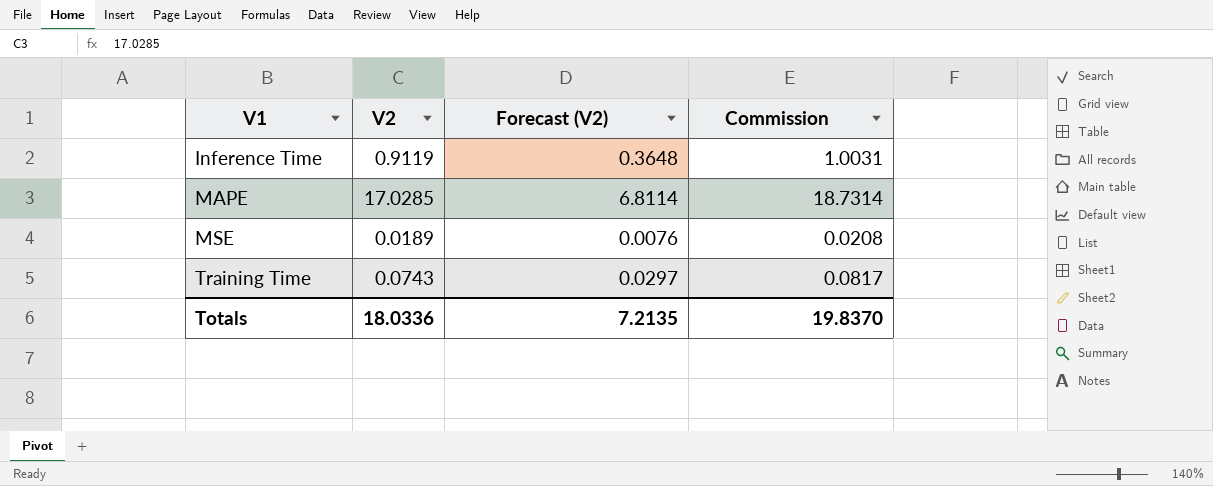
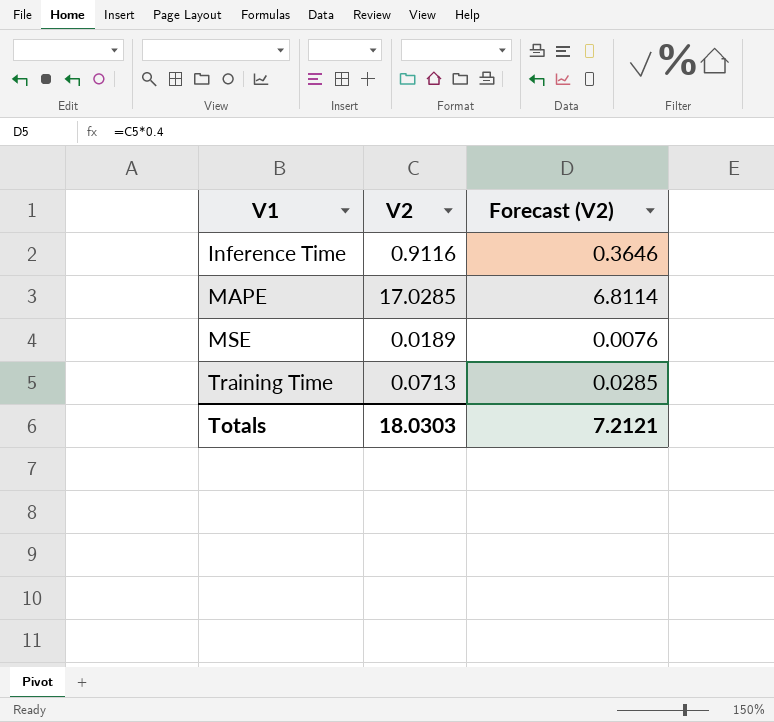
column Commission | formula: [V2] * 1.1 -> none
Inference Time | V2: 0.9119 -> 0.9116
Inference Time | Forecast (V2): 0.3648 -> 0.3646
Training Time | V2: 0.0743 -> 0.0713
Training Time | Forecast (V2): 0.0297 -> 0.0285
Totals | V2: 18.0336 -> 18.0303
Totals | Forecast (V2): 7.2135 -> 7.2121

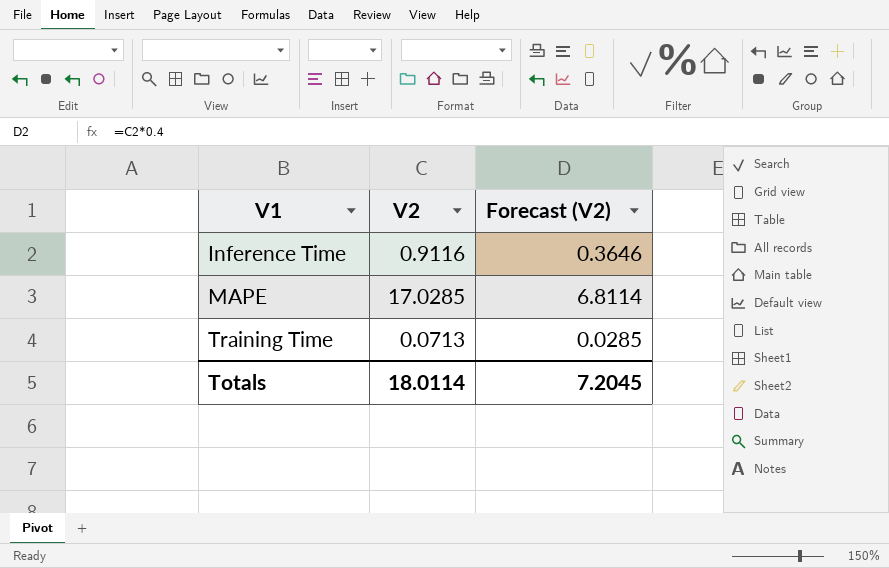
row MSE: 0.0189 | 0.0076 -> none
Totals | V2: 18.0303 -> 18.0114
Totals | Forecast (V2): 7.2121 -> 7.2045

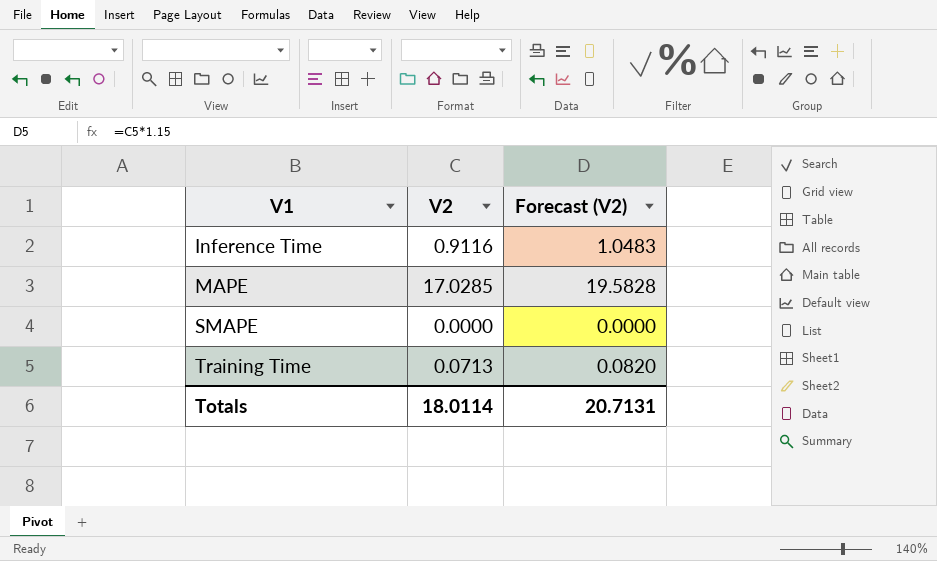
column Forecast (V2) | formula: [V2] * 0.4 -> [V2] * 1.15
row SMAPE: none -> 0.0000 | 0.0000
Totals | Forecast (V2): 7.2045 -> 20.7131

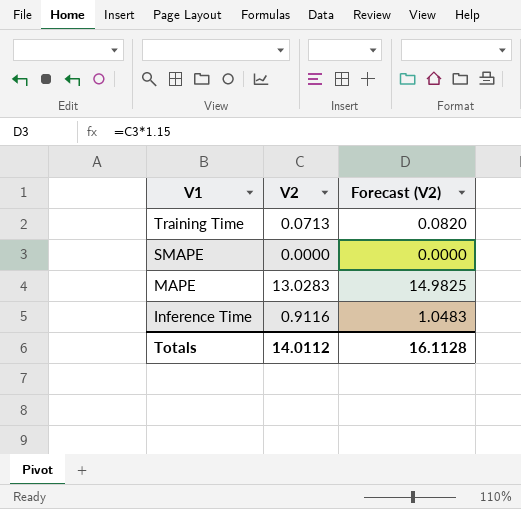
row order: V1 ascending -> V1 descending
MAPE | V2: 17.0285 -> 13.0283
MAPE | Forecast (V2): 19.5828 -> 14.9825
Totals | V2: 18.0114 -> 14.0112
Totals | Forecast (V2): 20.7131 -> 16.1128

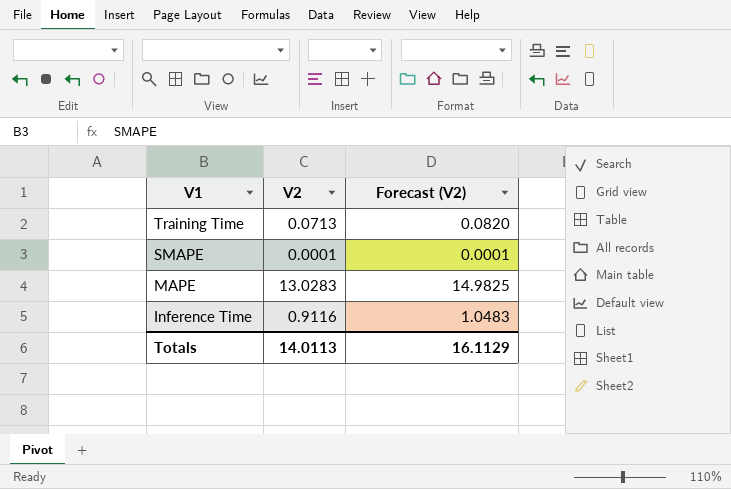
SMAPE | V2: 0.0000 -> 0.0001
SMAPE | Forecast (V2): 0.0000 -> 0.0001
Totals | V2: 14.0112 -> 14.0113
Totals | Forecast (V2): 16.1128 -> 16.1129

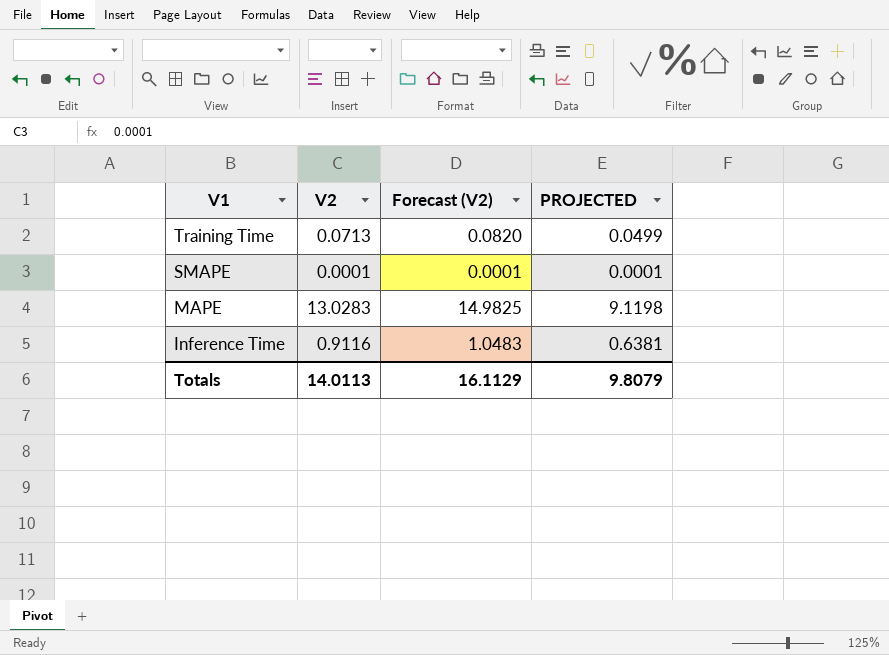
column PROJECTED | formula: none -> [V2] * 0.7

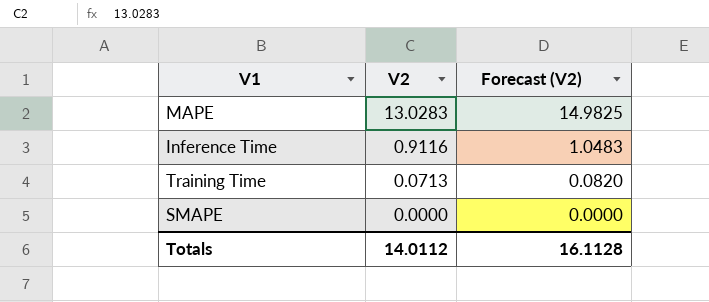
row order: V1 descending -> V2 descending
column PROJECTED | formula: [V2] * 0.7 -> none
SMAPE | V2: 0.0001 -> 0.0000
SMAPE | Forecast (V2): 0.0001 -> 0.0000
Totals | V2: 14.0113 -> 14.0112
Totals | Forecast (V2): 16.1129 -> 16.1128

